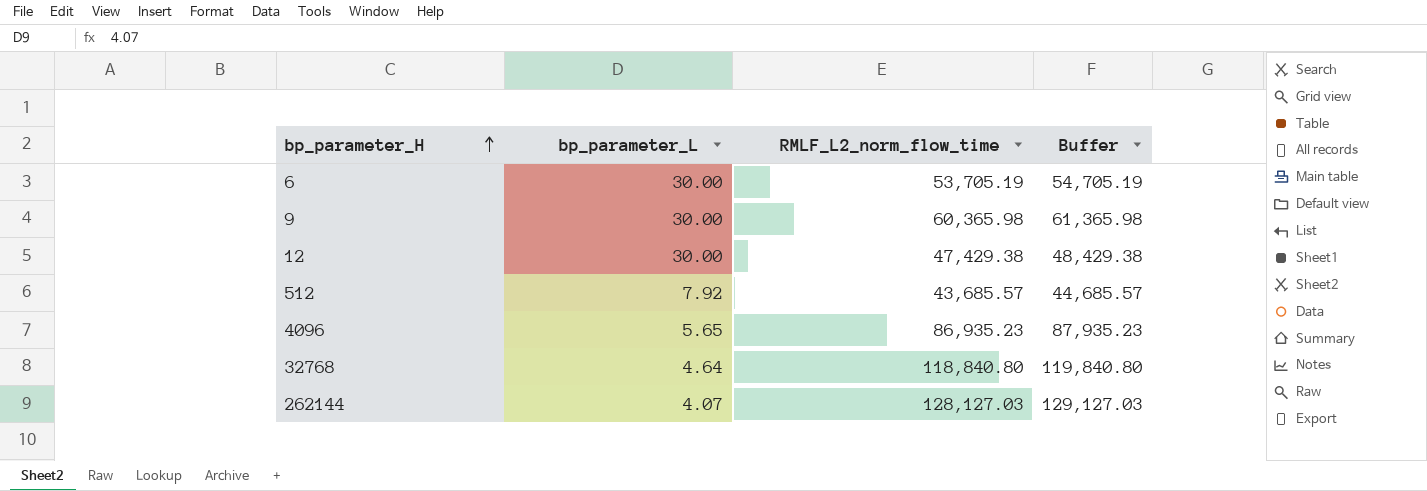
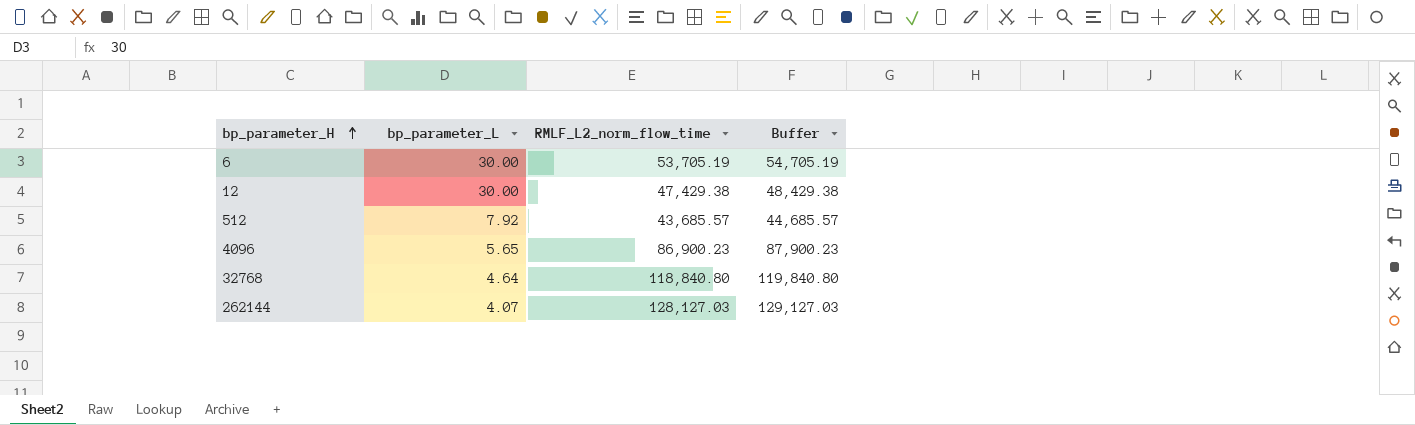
row 9: 30.00 | 60,365.98 | 61,365.98 -> none
4096 | RMLF_L2_norm_flow_time: 86,935.23 -> 86,900.23
4096 | Buffer: 87,935.23 -> 87,900.23

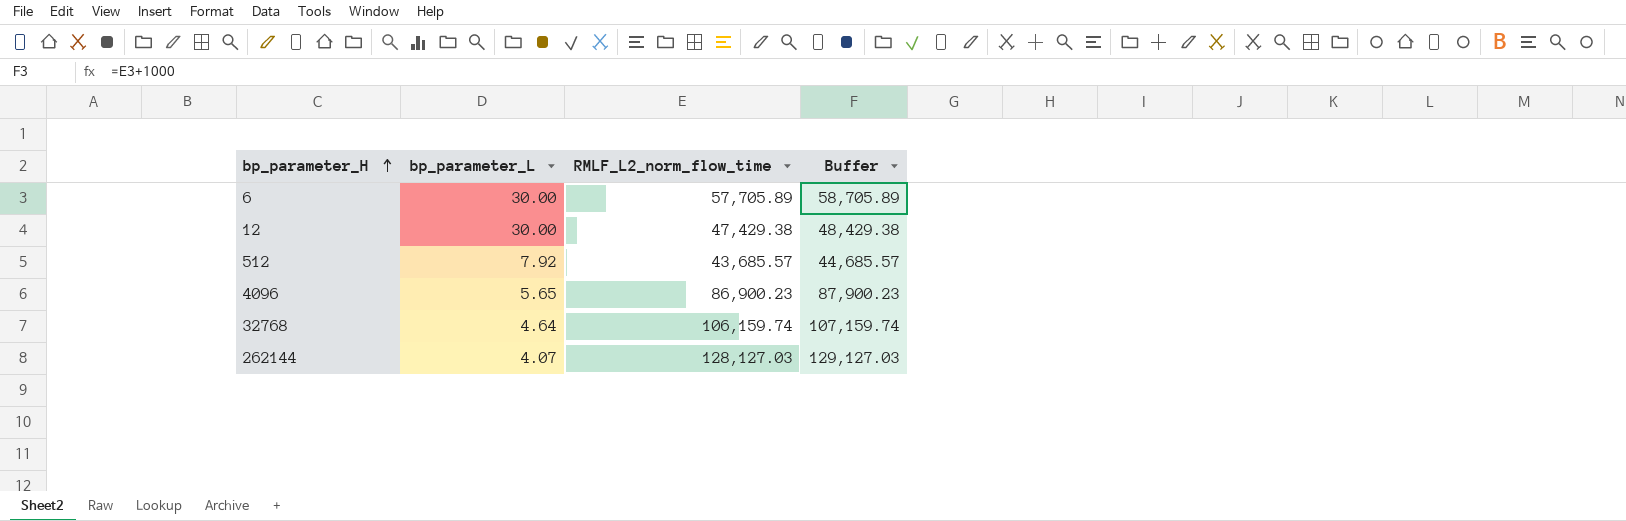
6 | RMLF_L2_norm_flow_time: 53,705.19 -> 57,705.89
6 | Buffer: 54,705.19 -> 58,705.89
32768 | RMLF_L2_norm_flow_time: 118,840.80 -> 106,159.74
32768 | Buffer: 119,840.80 -> 107,159.74

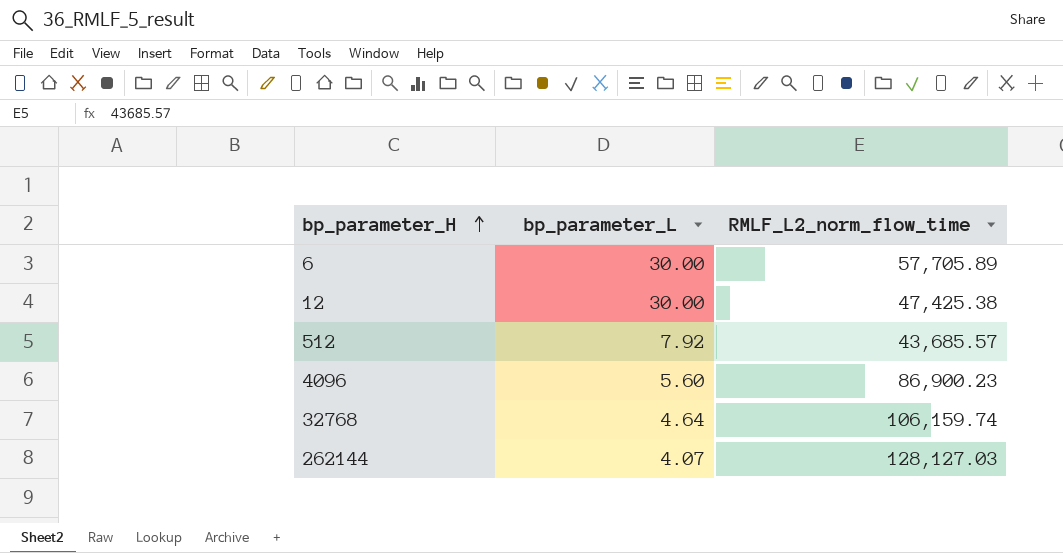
column Buffer | formula: [RMLF_L2_norm_flow_time] + 1000 -> none
12 | RMLF_L2_norm_flow_time: 47,429.38 -> 47,425.38
4096 | bp_parameter_L: 5.65 -> 5.60

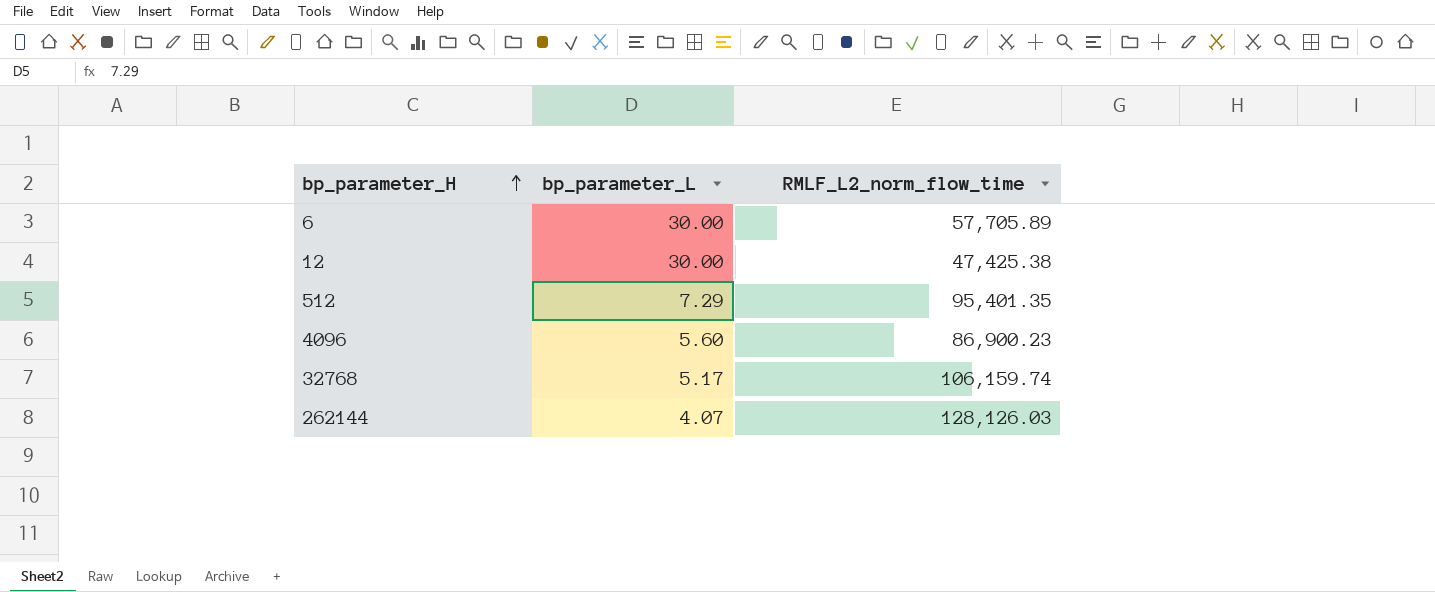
512 | bp_parameter_L: 7.92 -> 7.29
512 | RMLF_L2_norm_flow_time: 43,685.57 -> 95,401.35
32768 | bp_parameter_L: 4.64 -> 5.17
262144 | RMLF_L2_norm_flow_time: 128,127.03 -> 128,126.03

